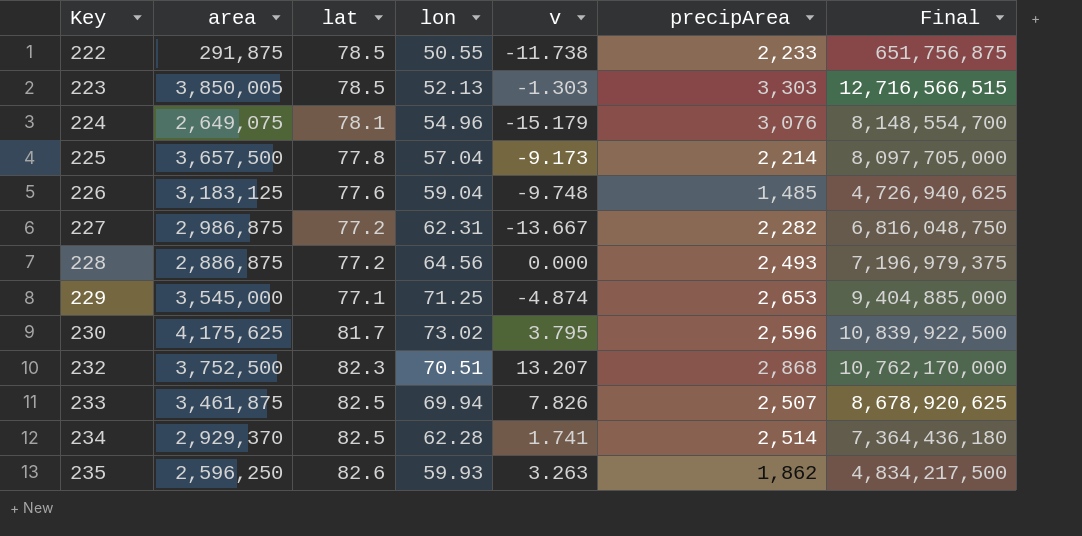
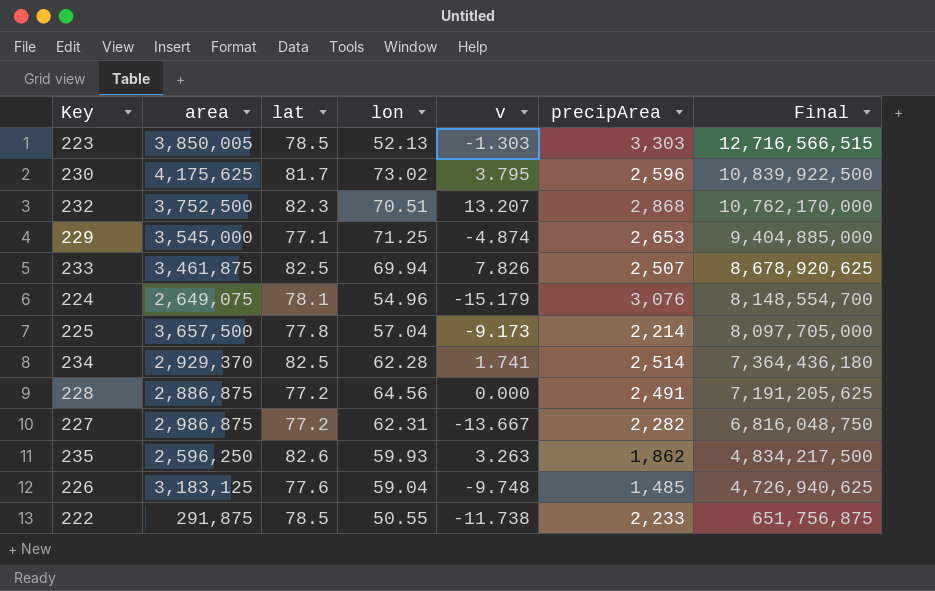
row order: Key ascending -> Final descending
228 | precipArea: 2,493 -> 2,491
228 | Final: 7,196,979,375 -> 7,191,205,625

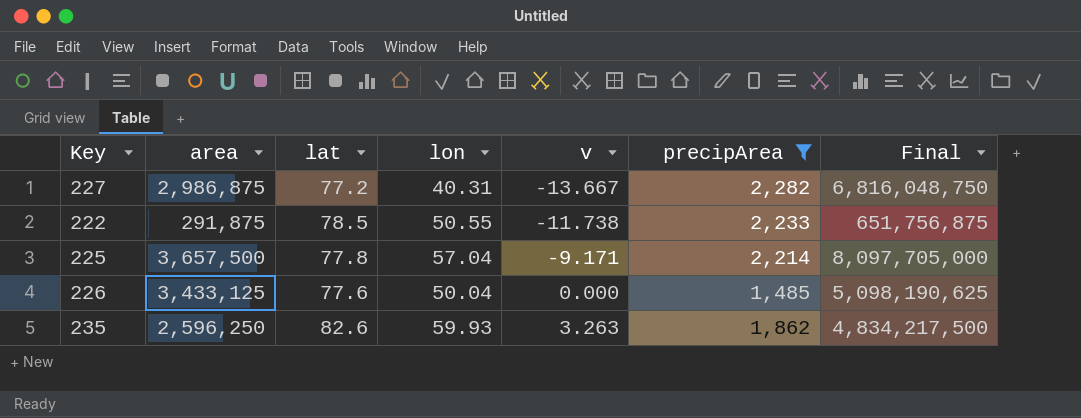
filter: none -> precipArea <= 2,282
row order: Final descending -> v ascending
227 | lon: 62.31 -> 40.31
225 | v: -9.173 -> -9.171
226 | area: 3,183,125 -> 3,433,125
226 | lon: 59.04 -> 50.04
226 | v: -9.748 -> 0.000
226 | Final: 4,726,940,625 -> 5,098,190,625

